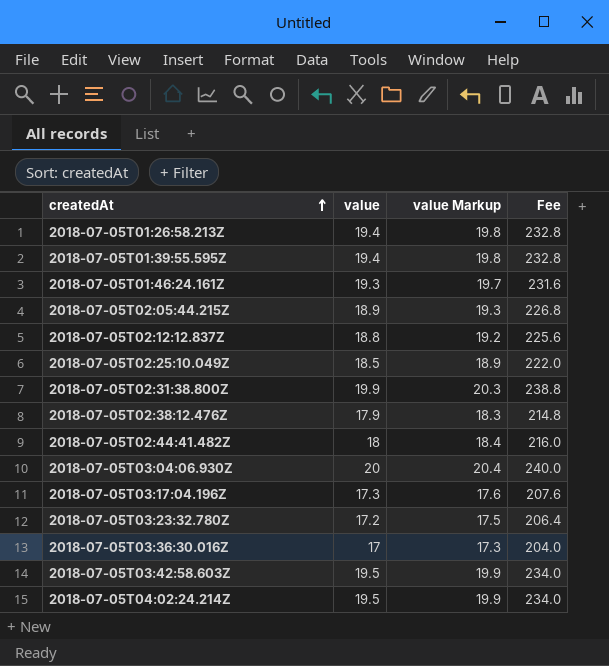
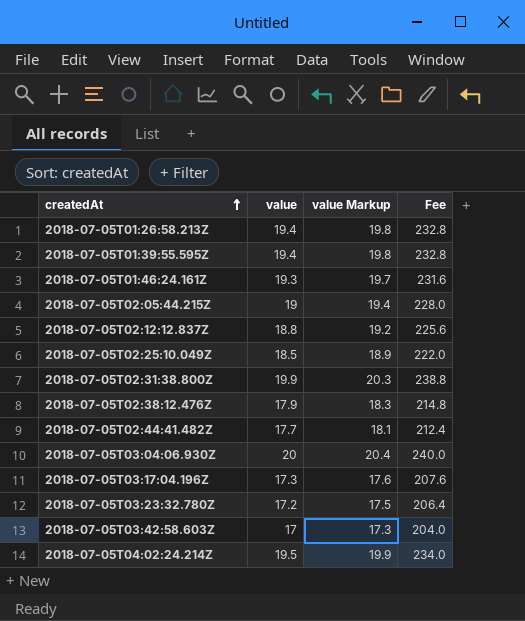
row 2018-07-05T03:36:30.016Z: 17 | 17.3 | 204.0 -> none
2018-07-05T02:05:44.215Z | value: 18.9 -> 19
2018-07-05T02:05:44.215Z | value Markup: 19.3 -> 19.4
2018-07-05T02:05:44.215Z | Fee: 226.8 -> 228.0
2018-07-05T02:44:41.482Z | value: 18 -> 17.7
2018-07-05T02:44:41.482Z | value Markup: 18.4 -> 18.1
2018-07-05T02:44:41.482Z | Fee: 216.0 -> 212.4
2018-07-05T03:42:58.603Z | value: 19.5 -> 17
2018-07-05T03:42:58.603Z | value Markup: 19.9 -> 17.3
2018-07-05T03:42:58.603Z | Fee: 234.0 -> 204.0

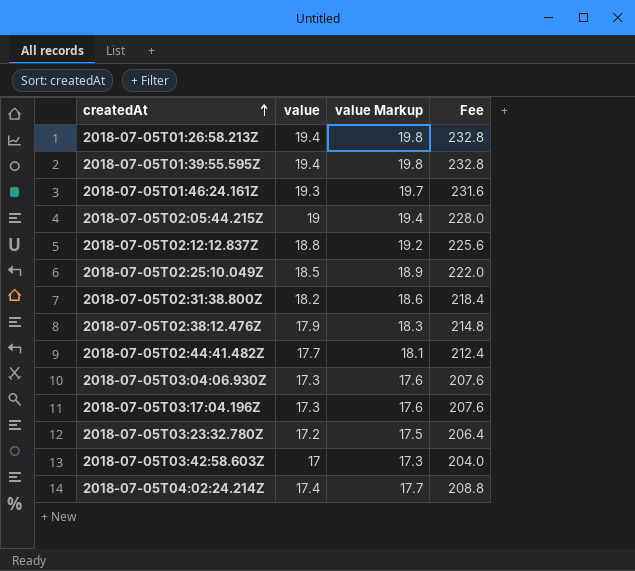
2018-07-05T02:31:38.800Z | value: 19.9 -> 18.2
2018-07-05T02:31:38.800Z | value Markup: 20.3 -> 18.6
2018-07-05T02:31:38.800Z | Fee: 238.8 -> 218.4
2018-07-05T03:04:06.930Z | value: 20 -> 17.3
2018-07-05T03:04:06.930Z | value Markup: 20.4 -> 17.6
2018-07-05T03:04:06.930Z | Fee: 240.0 -> 207.6
2018-07-05T04:02:24.214Z | value: 19.5 -> 17.4
2018-07-05T04:02:24.214Z | value Markup: 19.9 -> 17.7
2018-07-05T04:02:24.214Z | Fee: 234.0 -> 208.8

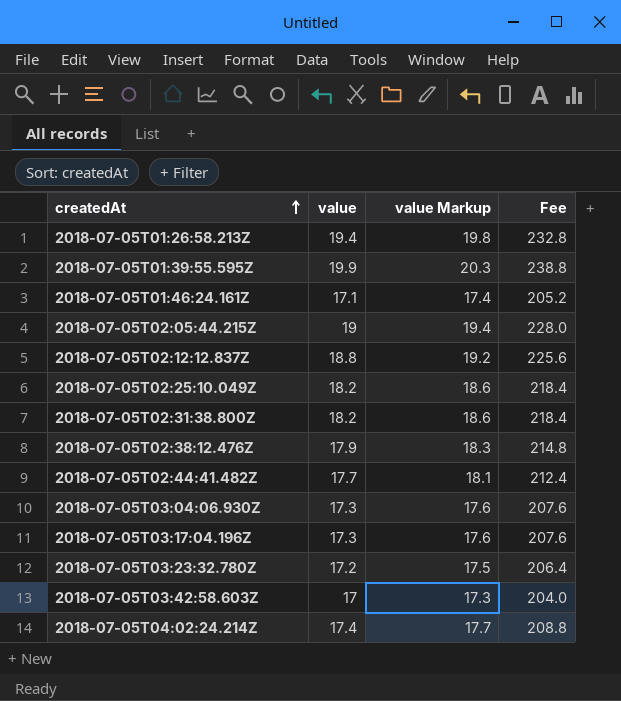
2018-07-05T01:39:55.595Z | value: 19.4 -> 19.9
2018-07-05T01:39:55.595Z | value Markup: 19.8 -> 20.3
2018-07-05T01:39:55.595Z | Fee: 232.8 -> 238.8
2018-07-05T01:46:24.161Z | value: 19.3 -> 17.1
2018-07-05T01:46:24.161Z | value Markup: 19.7 -> 17.4
2018-07-05T01:46:24.161Z | Fee: 231.6 -> 205.2
2018-07-05T02:25:10.049Z | value: 18.5 -> 18.2
2018-07-05T02:25:10.049Z | value Markup: 18.9 -> 18.6
2018-07-05T02:25:10.049Z | Fee: 222.0 -> 218.4

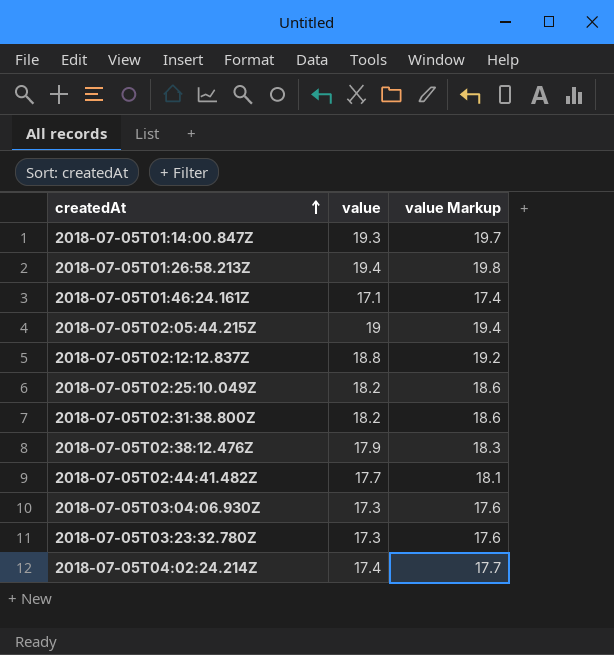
column Fee | formula: [value] * 12 -> none
row 2018-07-05T01:39:55.595Z: 19.9 | 20.3 | 238.8 -> none
row 2018-07-05T03:17:04.196Z: 17.3 | 17.6 | 207.6 -> none
row 2018-07-05T03:42:58.603Z: 17 | 17.3 | 204.0 -> none
row 2018-07-05T01:14:00.847Z: none -> 19.3 | 19.7
2018-07-05T03:23:32.780Z | value: 17.2 -> 17.3
2018-07-05T03:23:32.780Z | value Markup: 17.5 -> 17.6

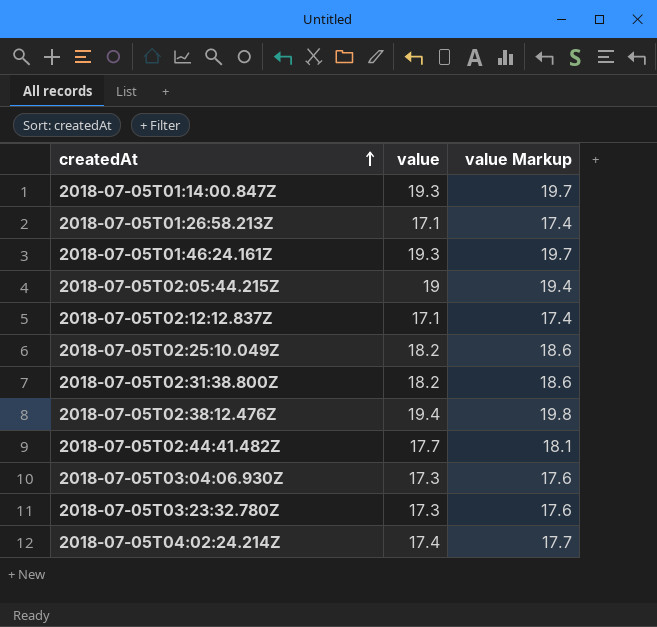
2018-07-05T01:26:58.213Z | value: 19.4 -> 17.1
2018-07-05T01:26:58.213Z | value Markup: 19.8 -> 17.4
2018-07-05T01:46:24.161Z | value: 17.1 -> 19.3
2018-07-05T01:46:24.161Z | value Markup: 17.4 -> 19.7
2018-07-05T02:12:12.837Z | value: 18.8 -> 17.1
2018-07-05T02:12:12.837Z | value Markup: 19.2 -> 17.4
2018-07-05T02:38:12.476Z | value: 17.9 -> 19.4
2018-07-05T02:38:12.476Z | value Markup: 18.3 -> 19.8

